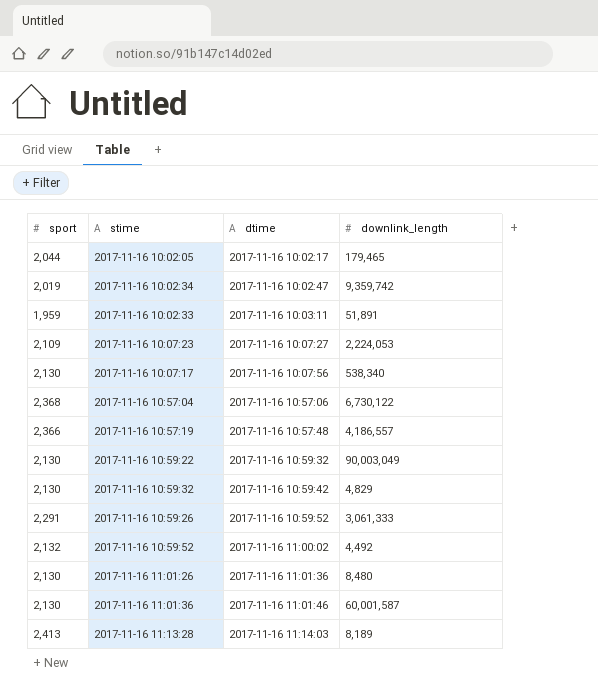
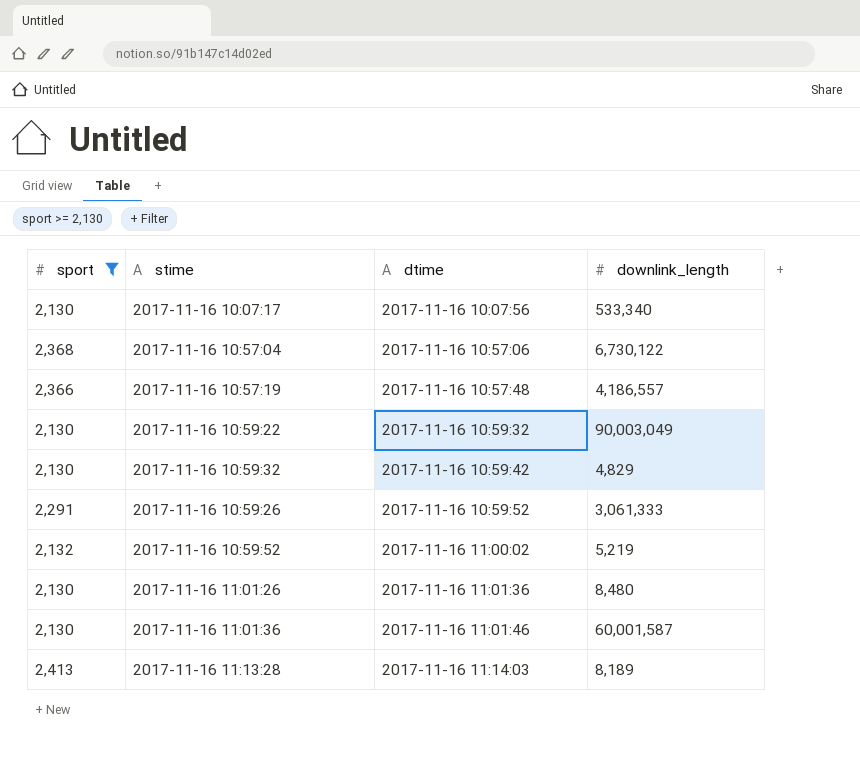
filter: none -> sport >= 2,130
2017-11-16 10:07:17 | downlink_length: 538,340 -> 533,340
2017-11-16 10:59:52 | downlink_length: 4,492 -> 5,219

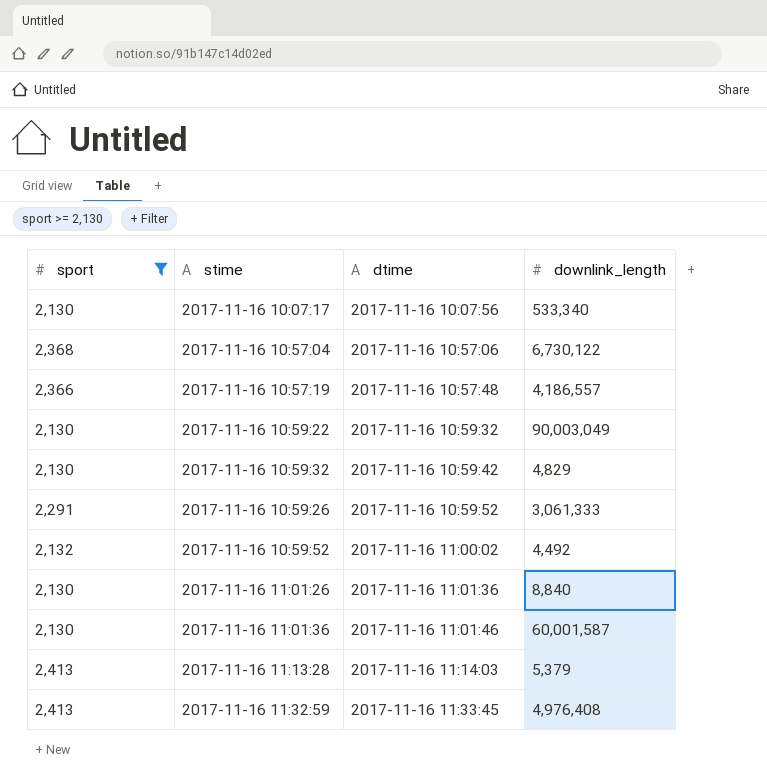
2017-11-16 10:59:52 | downlink_length: 5,219 -> 4,492
2017-11-16 11:01:26 | downlink_length: 8,480 -> 8,840
2017-11-16 11:13:28 | downlink_length: 8,189 -> 5,379
row 2017-11-16 11:32:59: none -> 2,413 | 2017-11-16 11:33:45 | 4,976,408

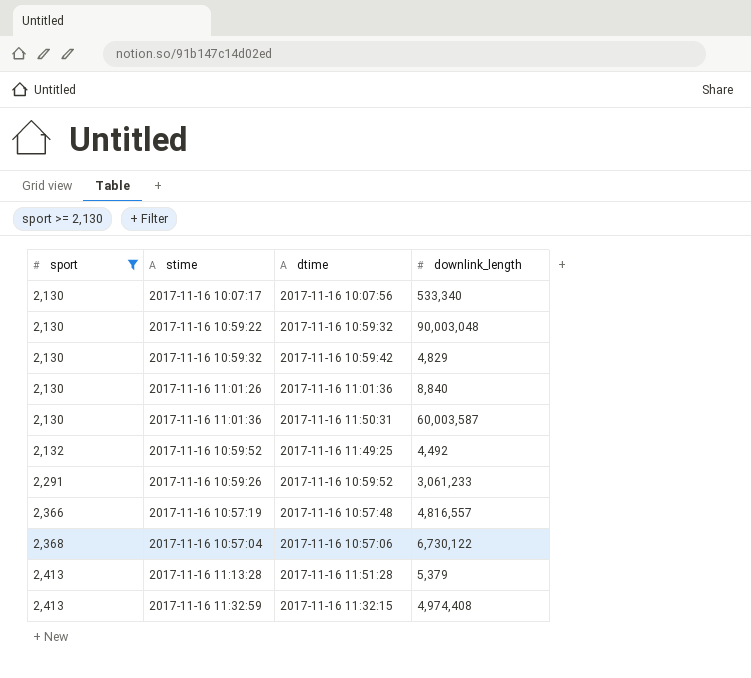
row order: dtime ascending -> sport ascending
2017-11-16 10:59:22 | downlink_length: 90,003,049 -> 90,003,048
2017-11-16 11:01:36 | dtime: 2017-11-16 11:01:46 -> 2017-11-16 11:50:31
2017-11-16 11:01:36 | downlink_length: 60,001,587 -> 60,003,587
2017-11-16 10:59:52 | dtime: 2017-11-16 11:00:02 -> 2017-11-16 11:49:25
2017-11-16 10:59:26 | downlink_length: 3,061,333 -> 3,061,233
2017-11-16 10:57:19 | downlink_length: 4,186,557 -> 4,816,557
2017-11-16 11:13:28 | dtime: 2017-11-16 11:14:03 -> 2017-11-16 11:51:28
2017-11-16 11:32:59 | dtime: 2017-11-16 11:33:45 -> 2017-11-16 11:32:15
2017-11-16 11:32:59 | downlink_length: 4,976,408 -> 4,974,408

